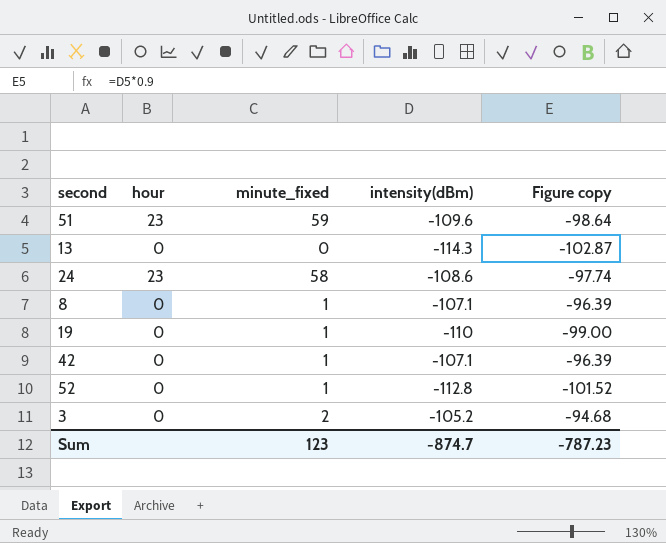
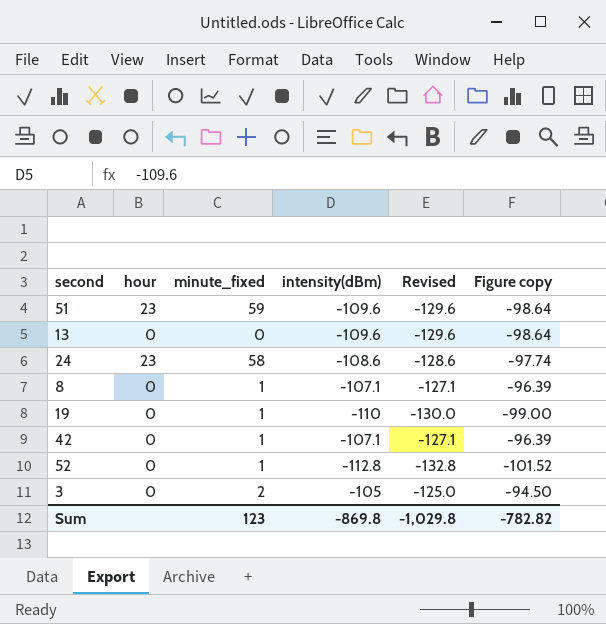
column Revised | formula: none -> [intensity(dBm)] - 20
13 | intensity(dBm): -114.3 -> -109.6
13 | Figure copy: -102.87 -> -98.64
3 | intensity(dBm): -105.2 -> -105
3 | Figure copy: -94.68 -> -94.50
Sum | intensity(dBm): -874.7 -> -869.8
Sum | Figure copy: -787.23 -> -782.82

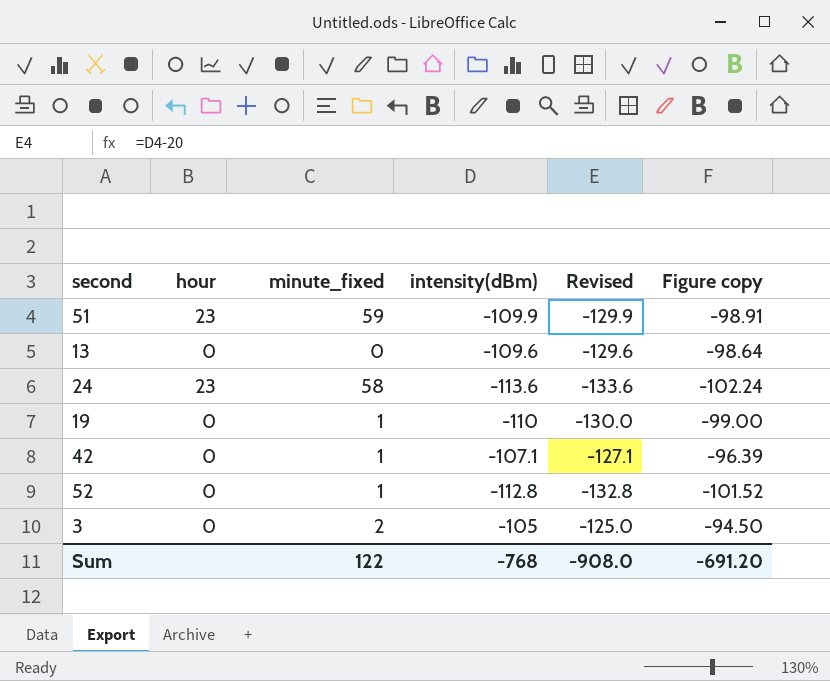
row 8: 0 | 1 | -107.1 | -127.1 | -96.39 -> none
51 | intensity(dBm): -109.6 -> -109.9
51 | Revised: -129.6 -> -129.9
51 | Figure copy: -98.64 -> -98.91
24 | intensity(dBm): -108.6 -> -113.6
24 | Revised: -128.6 -> -133.6
24 | Figure copy: -97.74 -> -102.24
Sum | minute_fixed: 123 -> 122
Sum | intensity(dBm): -869.8 -> -768
Sum | Revised: -1,029.8 -> -908.0
Sum | Figure copy: -782.82 -> -691.20

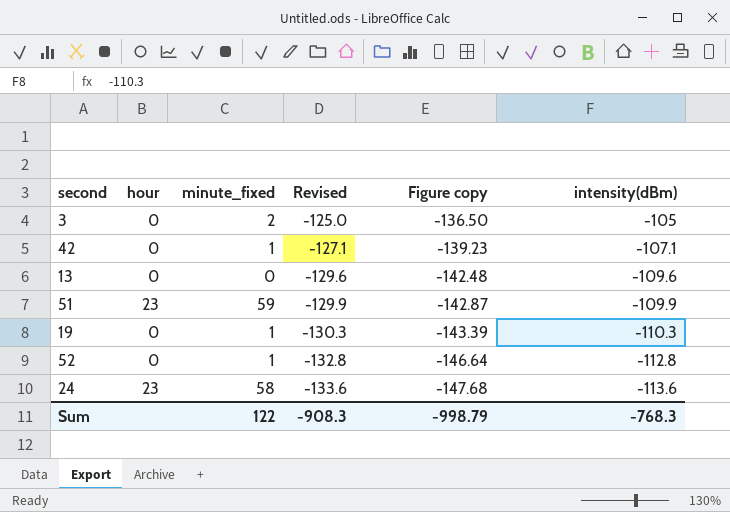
row order: none -> Revised descending
column Figure copy | formula: [intensity(dBm)] * 0.9 -> [intensity(dBm)] * 1.3
column intensity(dBm) | position: 4 -> 6
19 | Revised: -130.0 -> -130.3
19 | intensity(dBm): -110 -> -110.3
Sum | Revised: -908.0 -> -908.3
Sum | Figure copy: -691.20 -> -998.79
Sum | intensity(dBm): -768 -> -768.3

